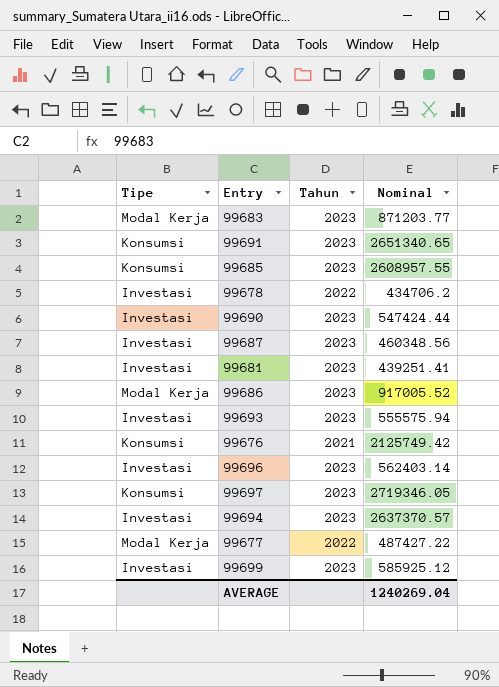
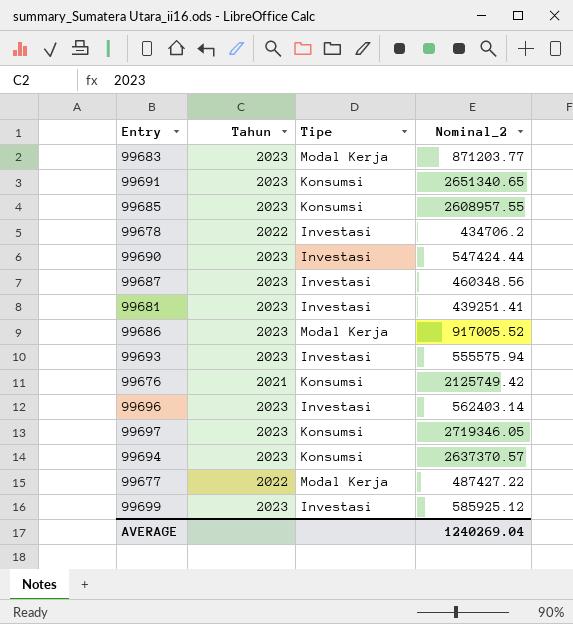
column Tipe | position: 1 -> 3
column name: Nominal -> Nominal_2
99694 | Tipe: Investasi -> Konsumsi

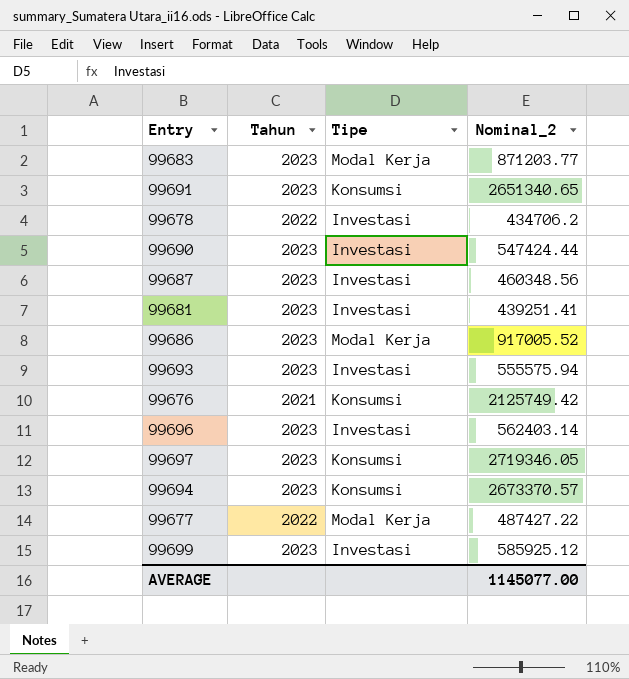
row 99685: 2023 | Konsumsi | 2608957.55 -> none
99694 | Nominal_2: 2637370.57 -> 2673370.57
AVERAGE | Nominal_2: 1240269.04 -> 1145077.00

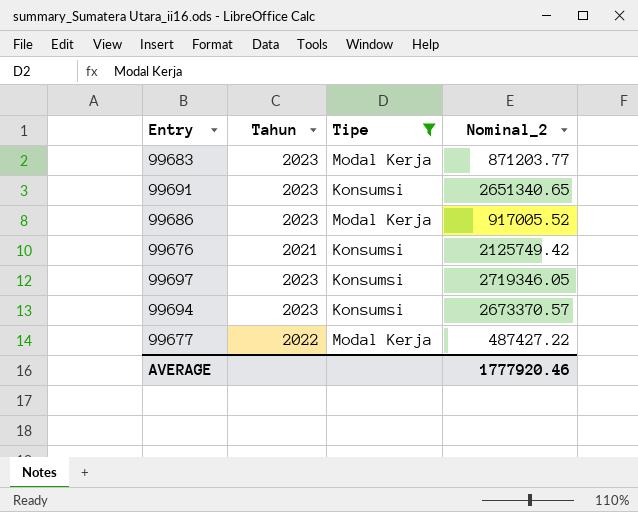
filter: none -> Tipe != Investasi
AVERAGE | Nominal_2: 1145077.00 -> 1777920.46

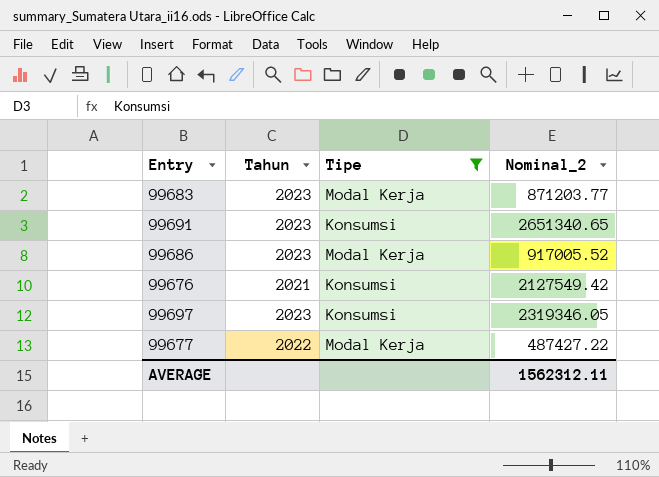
row 99694: 2023 | Konsumsi | 2673370.57 -> none
99676 | Nominal_2: 2125749.42 -> 2127549.42
99697 | Nominal_2: 2719346.05 -> 2319346.05
AVERAGE | Nominal_2: 1777920.46 -> 1562312.11

